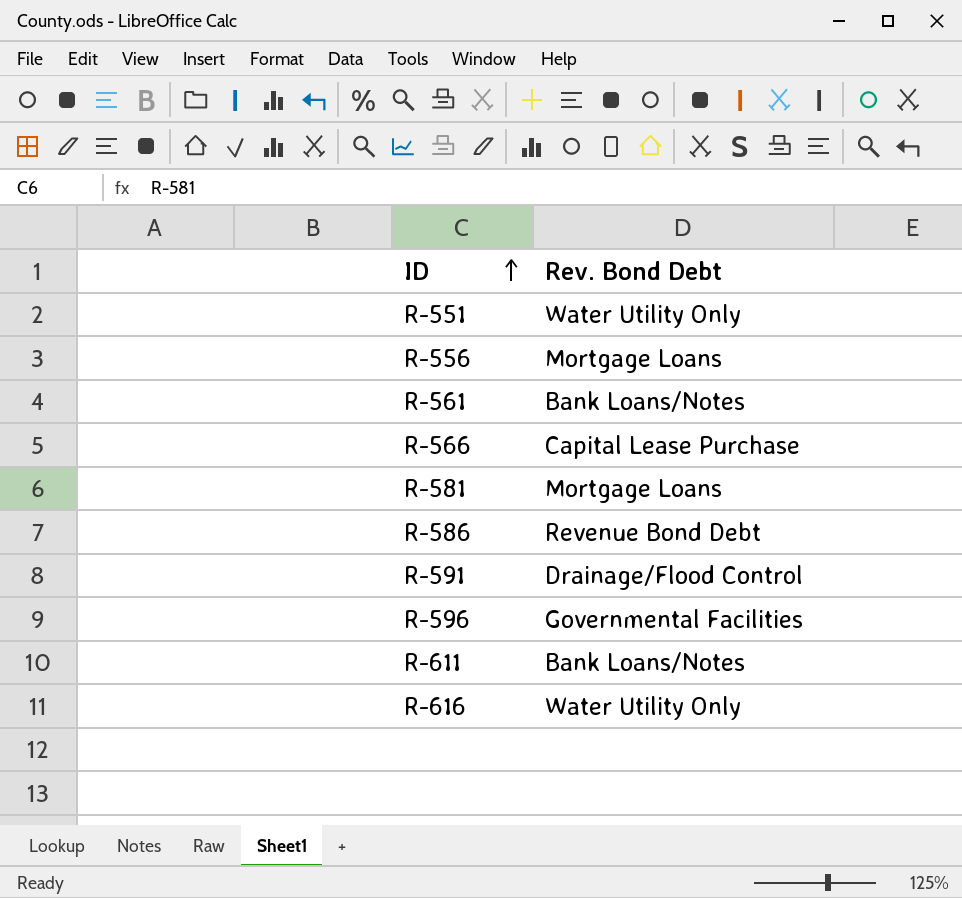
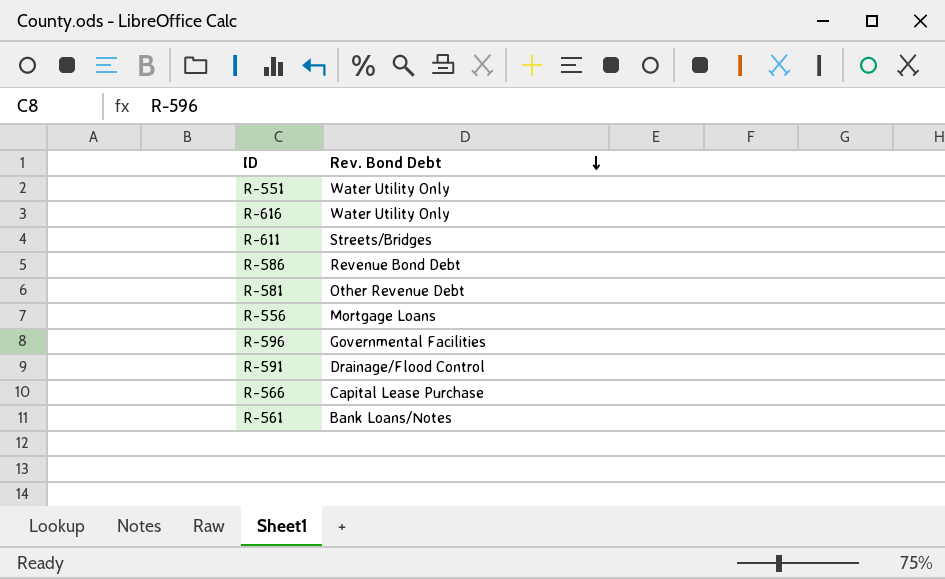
row order: ID ascending -> Rev. Bond Debt descending
R-611 | Rev. Bond Debt: Bank Loans/Notes -> Streets/Bridges
R-581 | Rev. Bond Debt: Mortgage Loans -> Other Revenue Debt

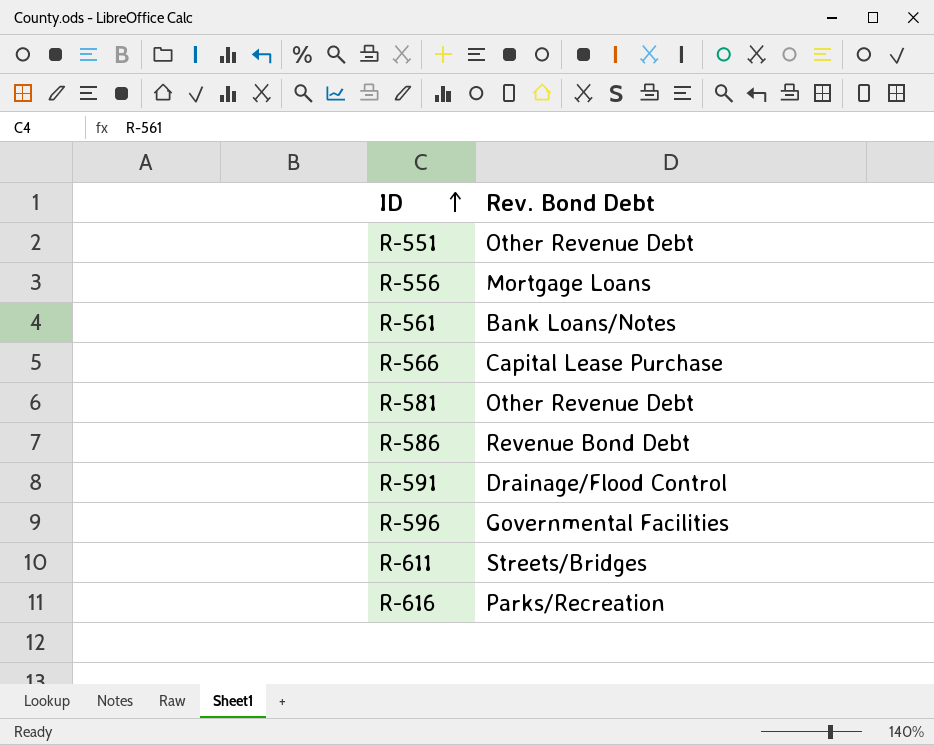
row order: Rev. Bond Debt descending -> ID ascending
R-551 | Rev. Bond Debt: Water Utility Only -> Other Revenue Debt
R-616 | Rev. Bond Debt: Water Utility Only -> Parks/Recreation

